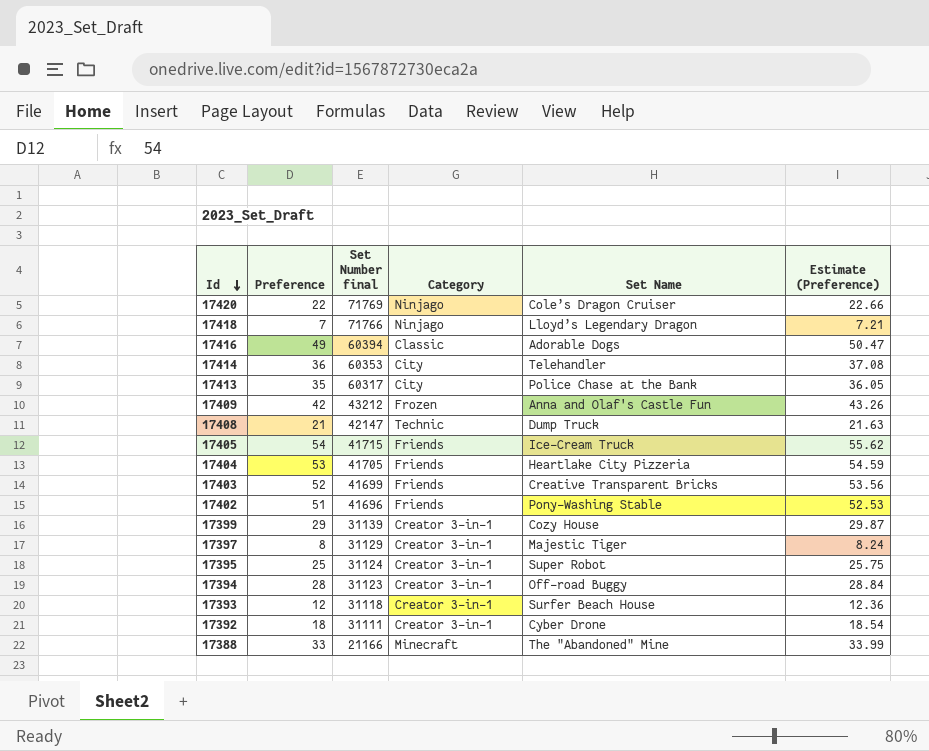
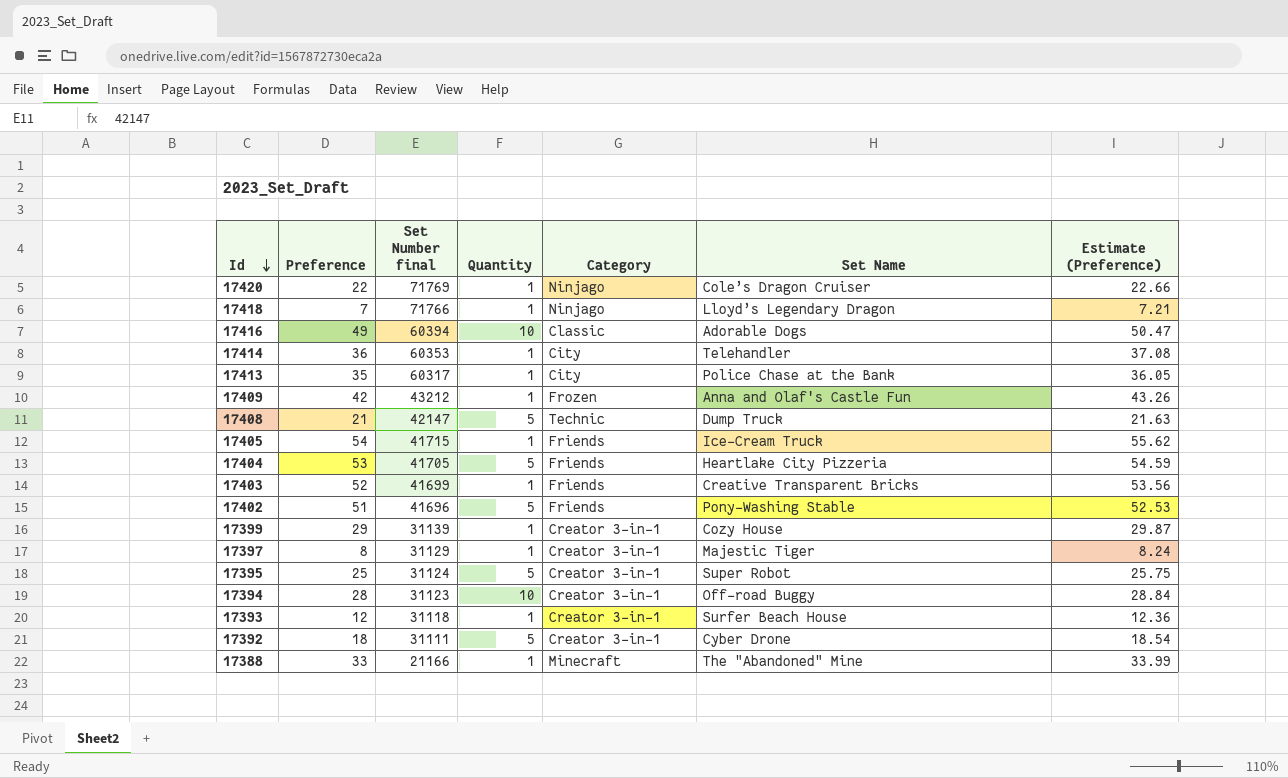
column Quantity | position: none -> 4

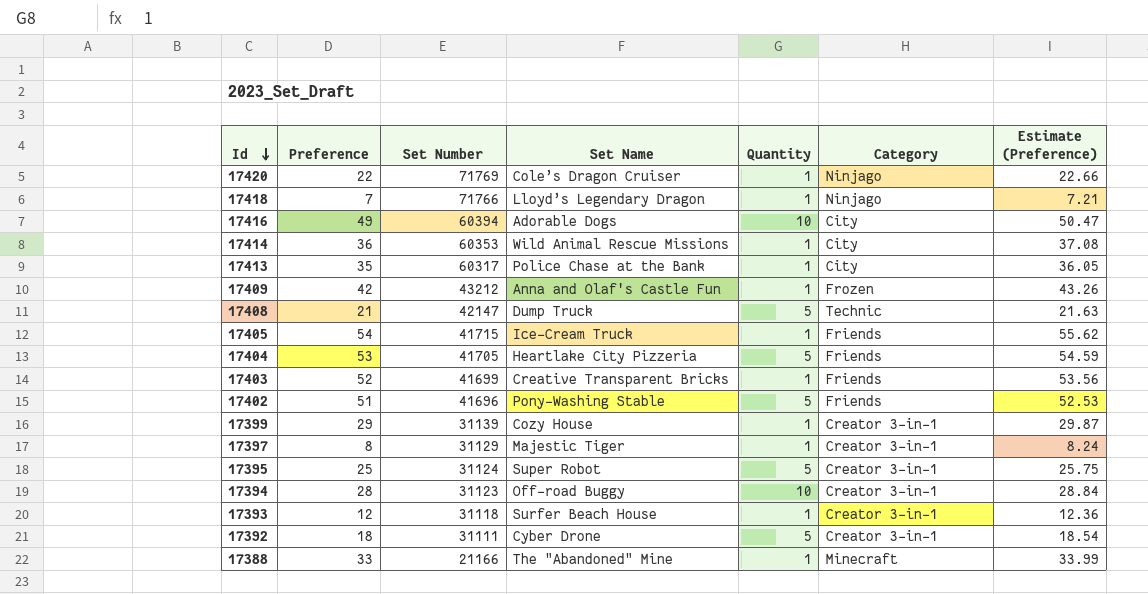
column name: Set Number final -> Set Number
column Set Name | position: 6 -> 4
17416 | Category: Classic -> City
17414 | Set Name: Telehandler -> Wild Animal Rescue Missions

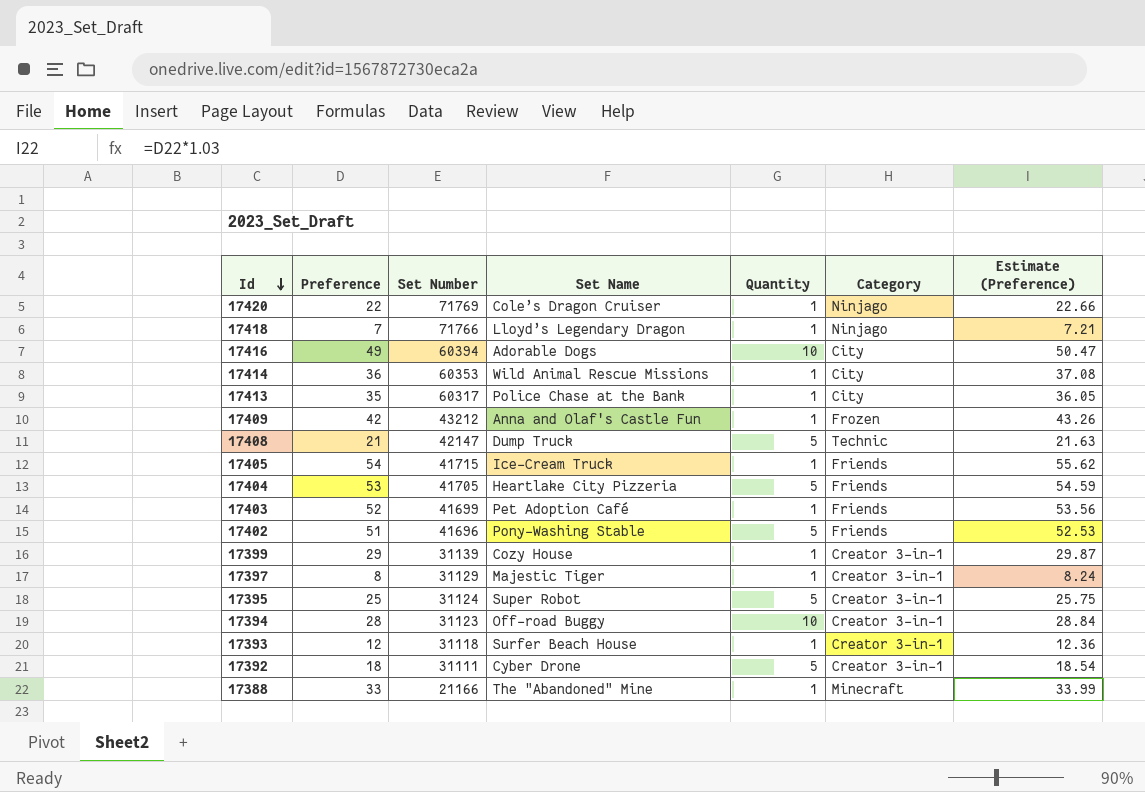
17403 | Set Name: Creative Transparent Bricks -> Pet Adoption Café

